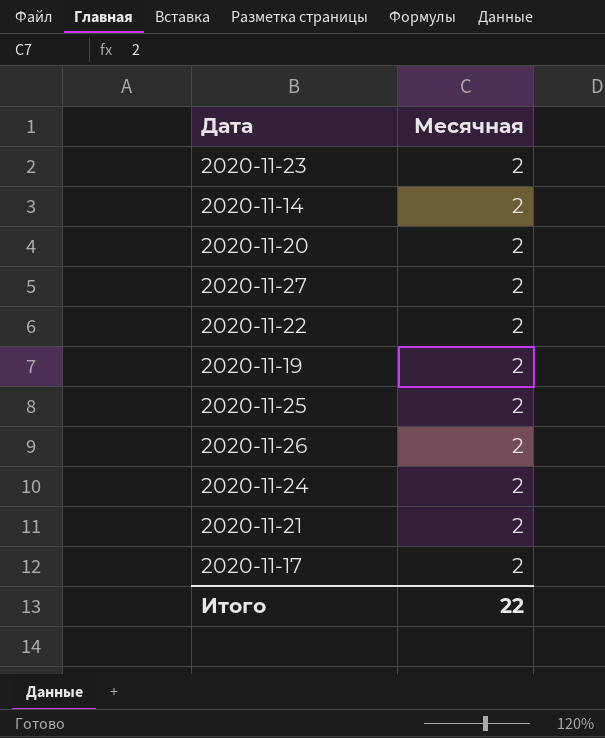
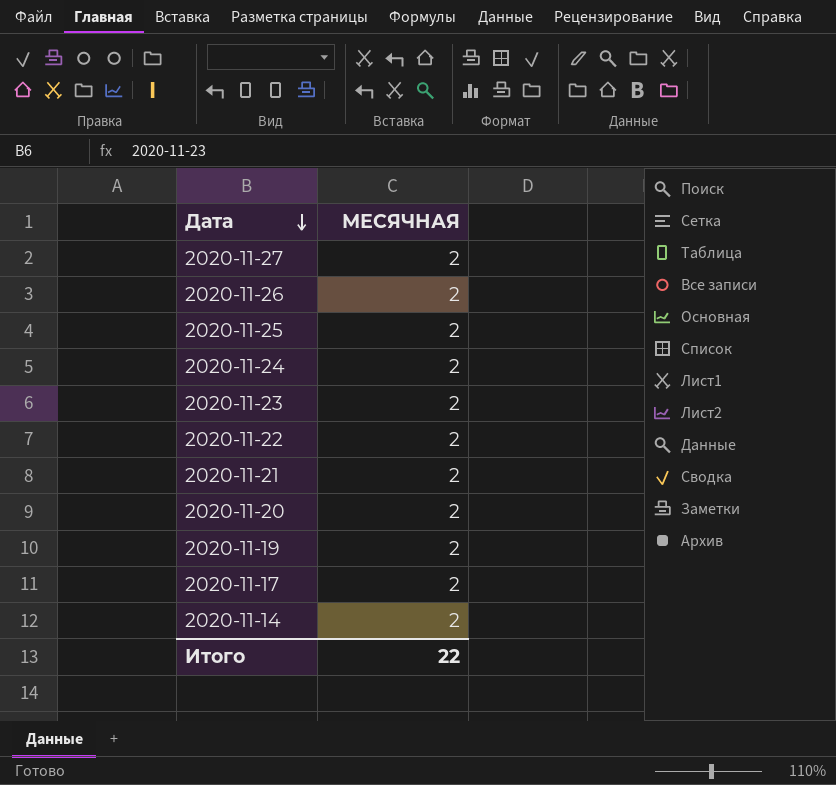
row order: none -> Дата descending
column name: Месячная -> МЕСЯЧНАЯ

